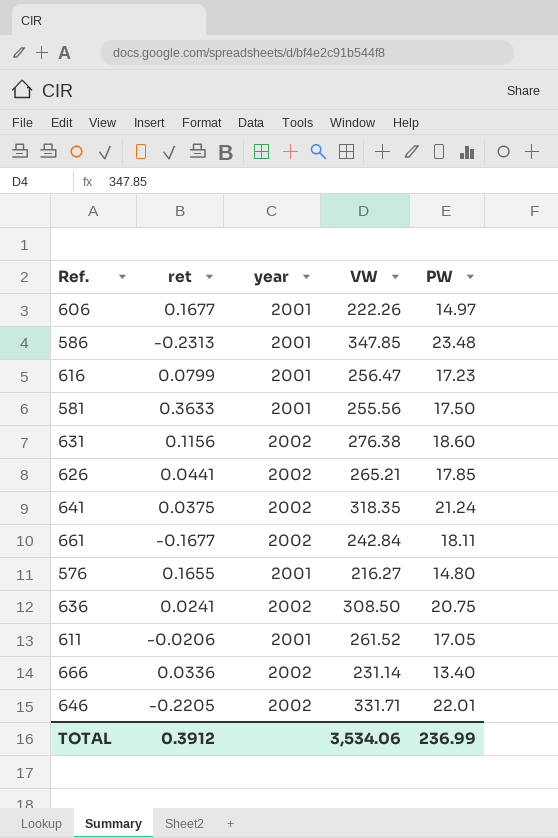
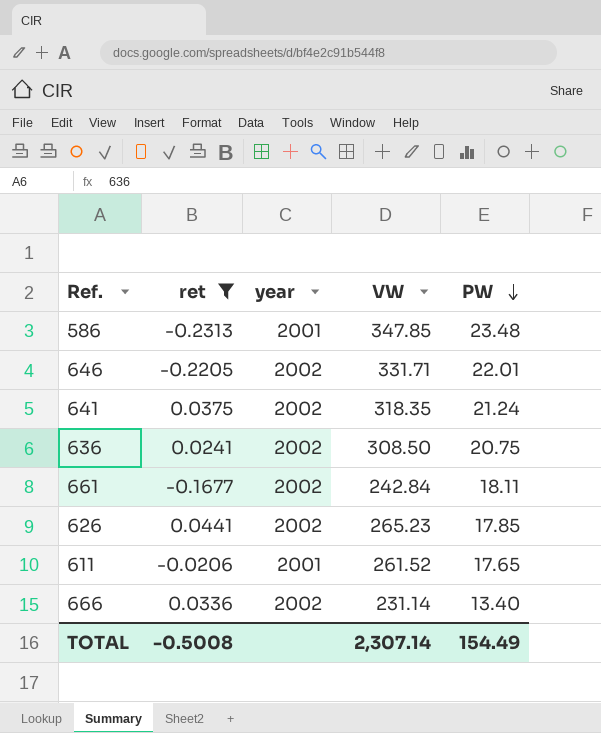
filter: none -> ret <= 0.0441
row order: none -> PW descending
626 | VW: 265.21 -> 265.23
611 | PW: 17.05 -> 17.65
TOTAL | ret: 0.3912 -> -0.5008
TOTAL | VW: 3,534.06 -> 2,307.14
TOTAL | PW: 236.99 -> 154.49

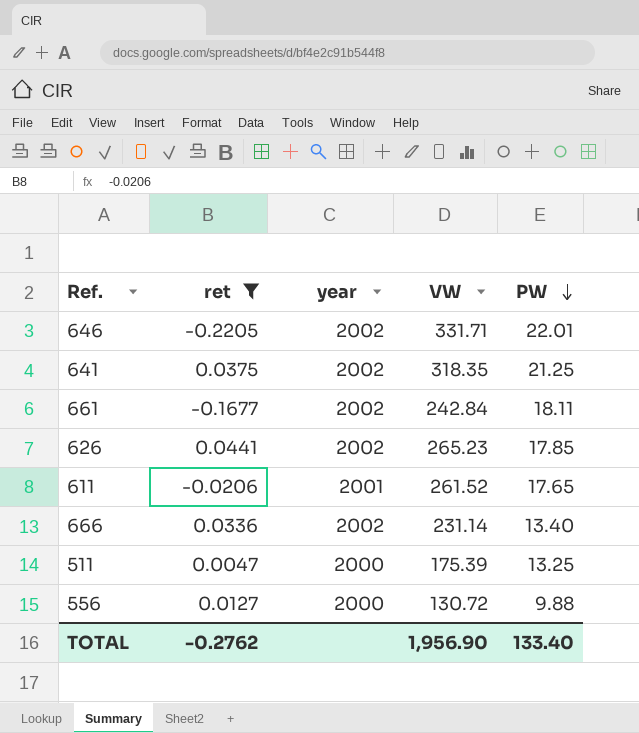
row 586: -0.2313 | 2001 | 347.85 | 23.48 -> none
row 636: 0.0241 | 2002 | 308.50 | 20.75 -> none
641 | PW: 21.24 -> 21.25
row 511: none -> 0.0047 | 2000 | 175.39 | 13.25
row 556: none -> 0.0127 | 2000 | 130.72 | 9.88
TOTAL | ret: -0.5008 -> -0.2762
TOTAL | VW: 2,307.14 -> 1,956.90
TOTAL | PW: 154.49 -> 133.40

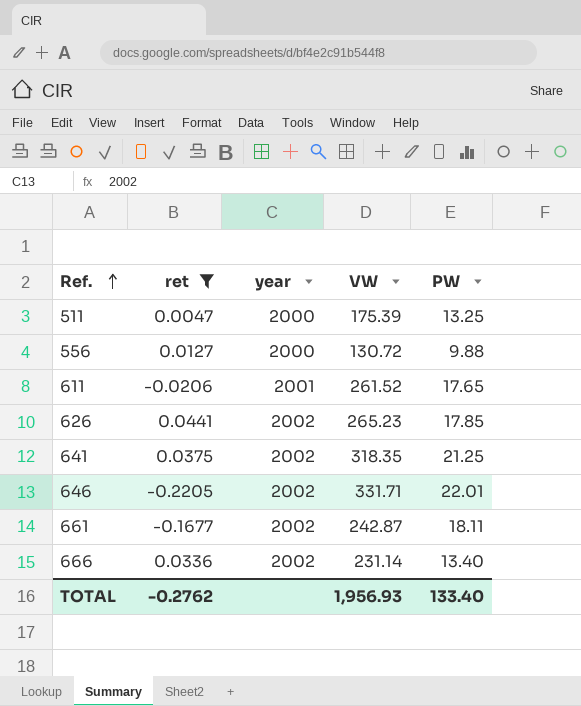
row order: PW descending -> Ref. ascending
661 | VW: 242.84 -> 242.87
TOTAL | VW: 1,956.90 -> 1,956.93

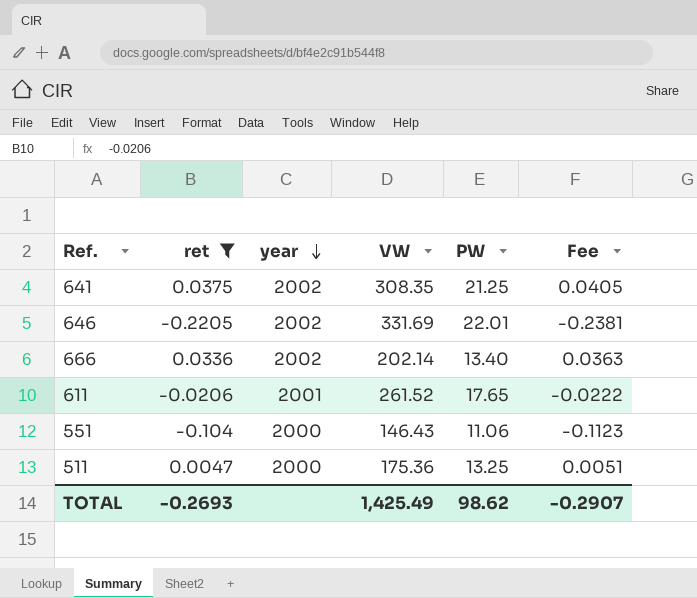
row order: Ref. ascending -> year descending
column Fee | formula: none -> [ret] * 1.08
row 556: 0.0127 | 2000 | 130.72 | 9.88 -> none
row 626: 0.0441 | 2002 | 265.23 | 17.85 -> none
row 661: -0.1677 | 2002 | 242.87 | 18.11 -> none
641 | VW: 318.35 -> 308.35
646 | VW: 331.71 -> 331.69
666 | VW: 231.14 -> 202.14
row 551: none -> -0.104 | 2000 | 146.43 | 11.06 | -0.1123
511 | VW: 175.39 -> 175.36
TOTAL | ret: -0.2762 -> -0.2693
TOTAL | VW: 1,956.93 -> 1,425.49
TOTAL | PW: 133.40 -> 98.62

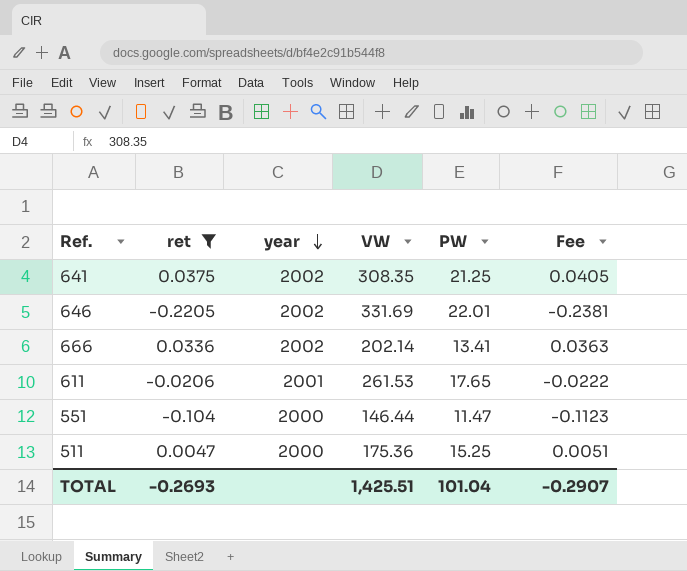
666 | PW: 13.40 -> 13.41
611 | VW: 261.52 -> 261.53
551 | VW: 146.43 -> 146.44
551 | PW: 11.06 -> 11.47
511 | PW: 13.25 -> 15.25
TOTAL | VW: 1,425.49 -> 1,425.51
TOTAL | PW: 98.62 -> 101.04

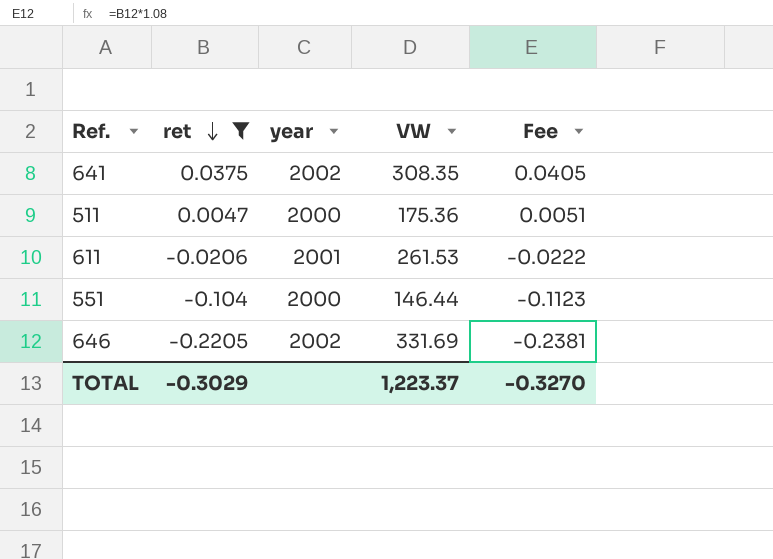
row order: year descending -> ret descending
column PW | position: 5 -> none
row 666: 0.0336 | 2002 | 202.14 | 13.41 | 0.0363 -> none
TOTAL | ret: -0.2693 -> -0.3029
TOTAL | VW: 1,425.51 -> 1,223.37
TOTAL | Fee: -0.2907 -> -0.3270

